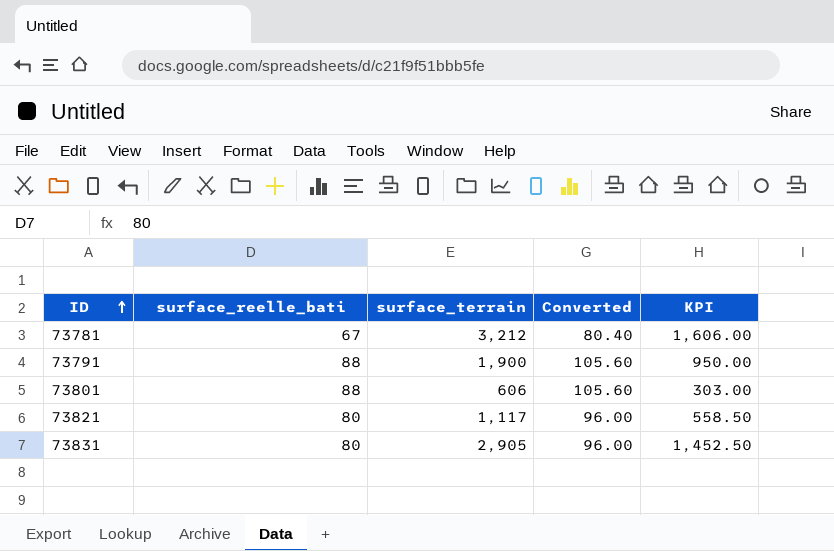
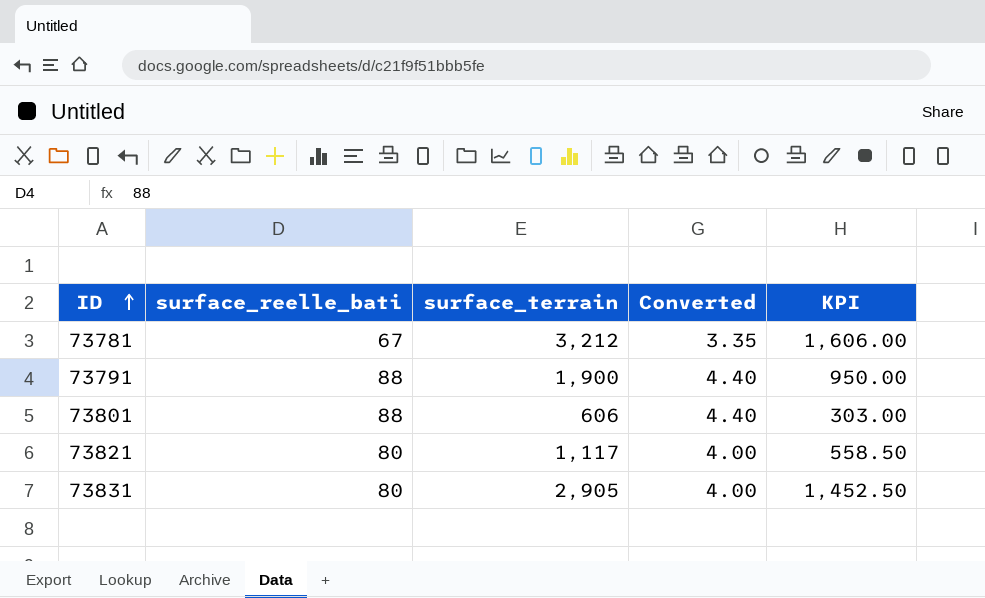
column Converted | formula: [surface_reelle_bati] * 1.2 -> [surface_reelle_bati] * 0.05

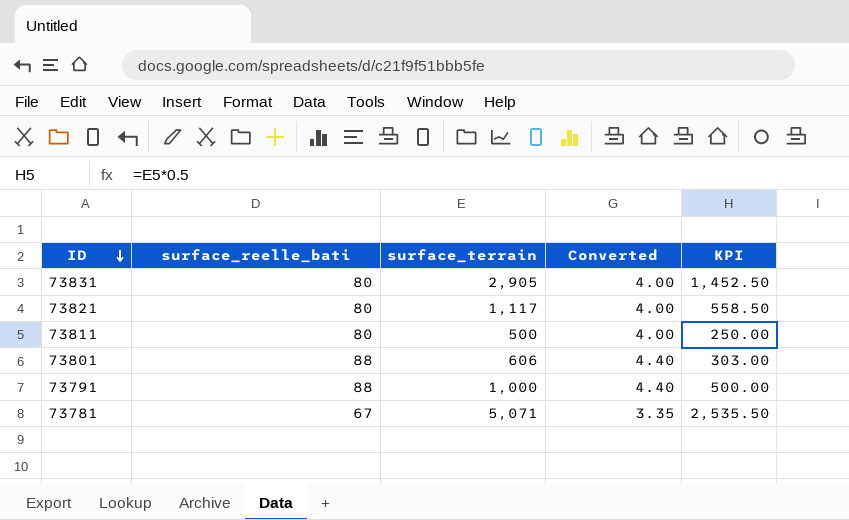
row order: ID ascending -> ID descending
row 73811: none -> 80 | 500 | 4.00 | 250.00
73791 | surface_terrain: 1,900 -> 1,000
73791 | KPI: 950.00 -> 500.00
73781 | surface_terrain: 3,212 -> 5,071
73781 | KPI: 1,606.00 -> 2,535.50

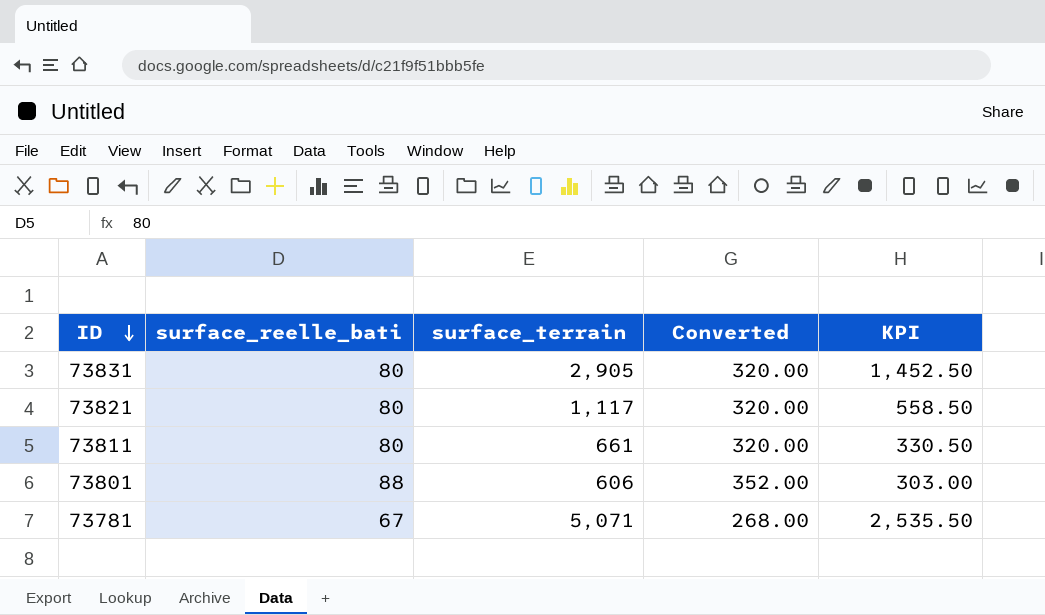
column Converted | formula: [surface_reelle_bati] * 0.05 -> [surface_reelle_bati] * 4
row 73791: 88 | 1,000 | 4.40 | 500.00 -> none
73811 | surface_terrain: 500 -> 661
73811 | KPI: 250.00 -> 330.50

